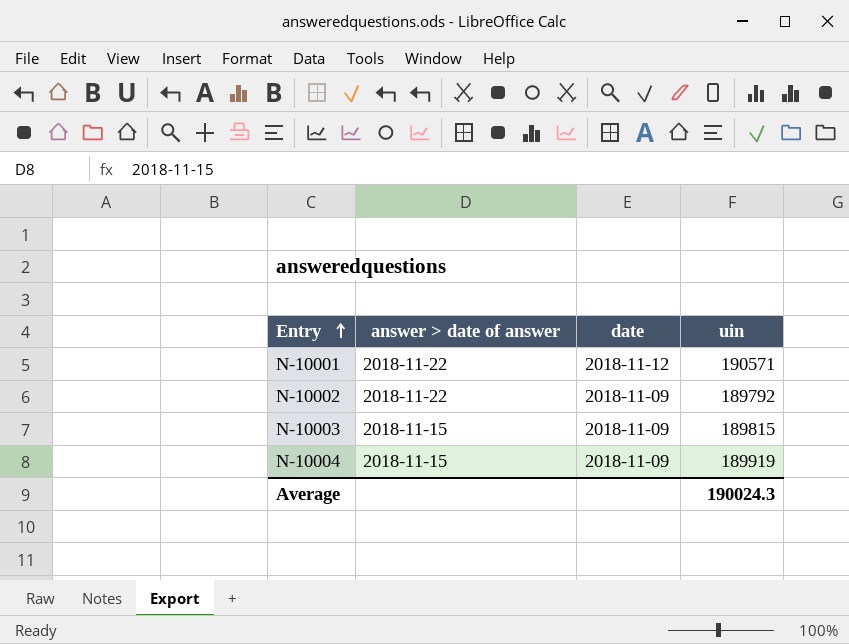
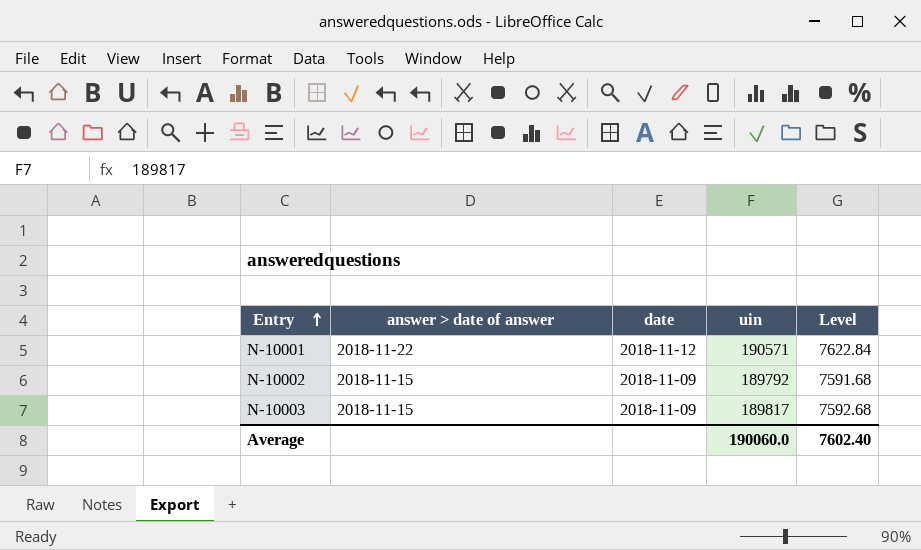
column Level | formula: none -> [uin] * 0.04
row N-10004: 2018-11-15 | 2018-11-09 | 189919 -> none
N-10002 | answer > date of answer: 2018-11-22 -> 2018-11-15
N-10003 | uin: 189815 -> 189817
Average | uin: 190024.3 -> 190060.0

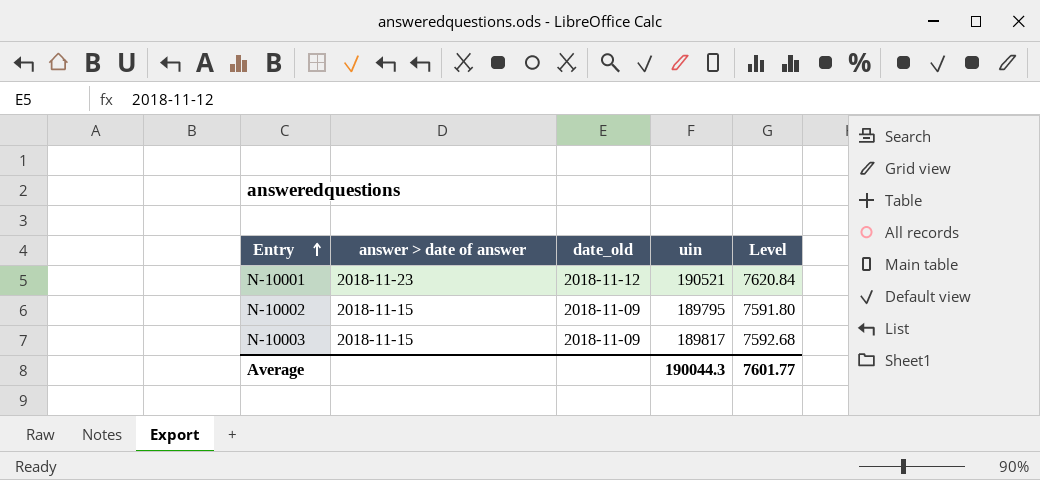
column name: date -> date_old
N-10001 | answer > date of answer: 2018-11-22 -> 2018-11-23
N-10001 | uin: 190571 -> 190521
N-10001 | Level: 7622.84 -> 7620.84
N-10002 | uin: 189792 -> 189795
N-10002 | Level: 7591.68 -> 7591.80
Average | uin: 190060.0 -> 190044.3
Average | Level: 7602.40 -> 7601.77

